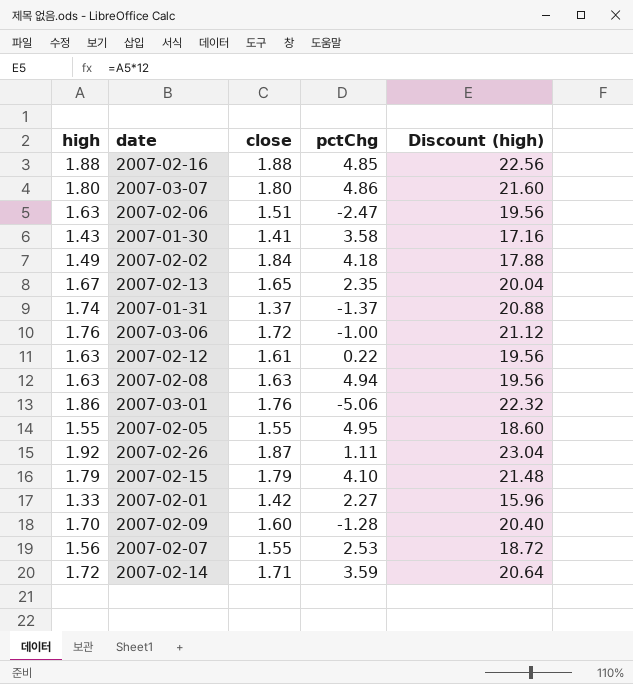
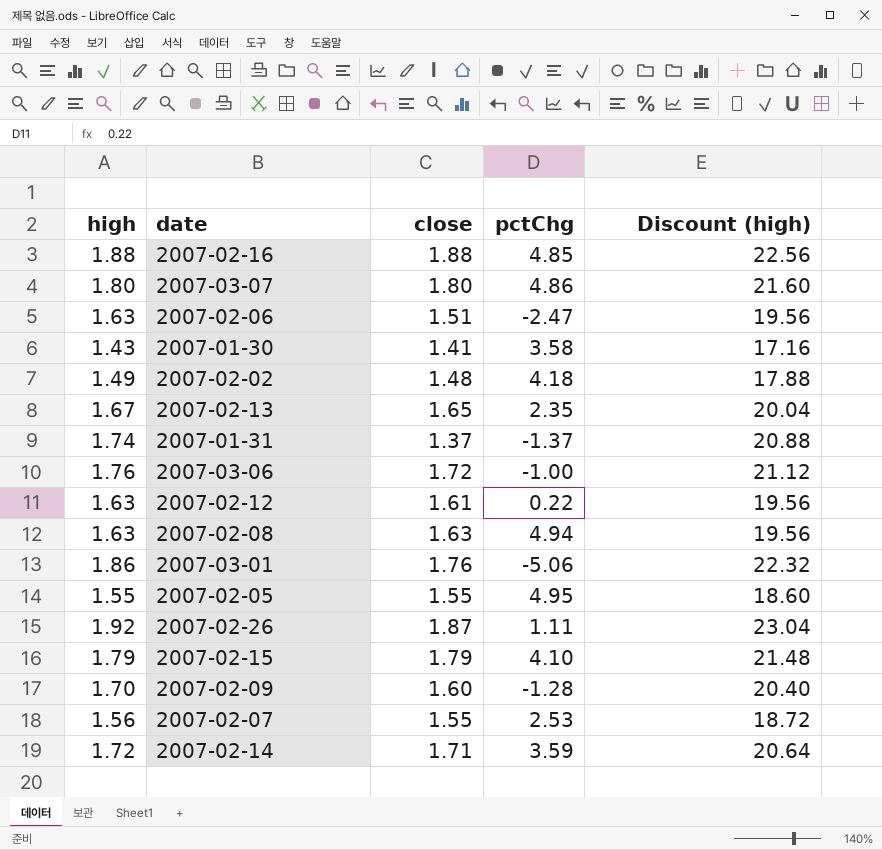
row 2007-02-01: 1.33 | 1.42 | 2.27 | 15.96 -> none
2007-02-02 | close: 1.84 -> 1.48

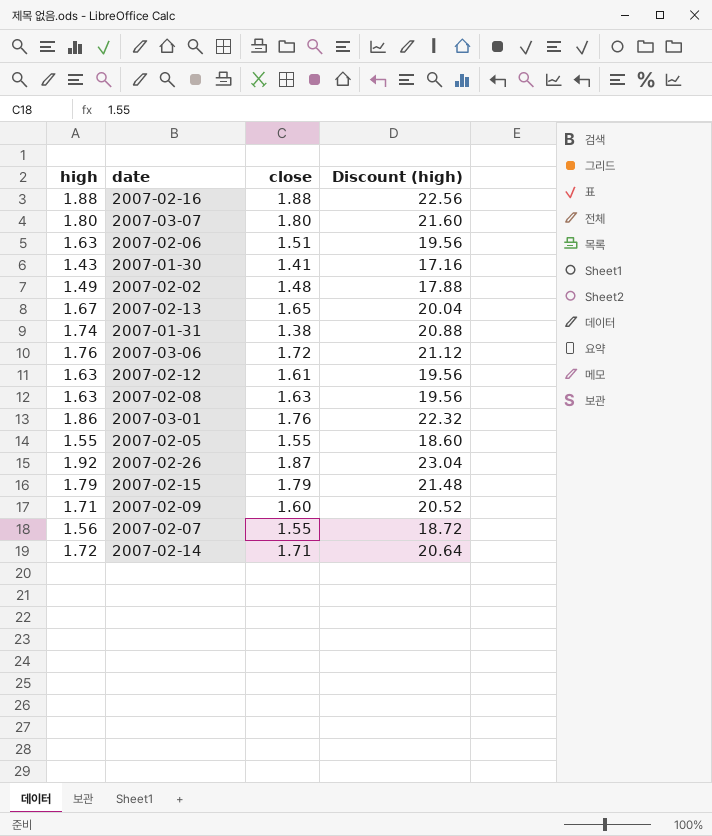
column pctChg | position: 4 -> none
2007-01-31 | close: 1.37 -> 1.38
2007-02-09 | high: 1.70 -> 1.71
2007-02-09 | Discount (high): 20.40 -> 20.52

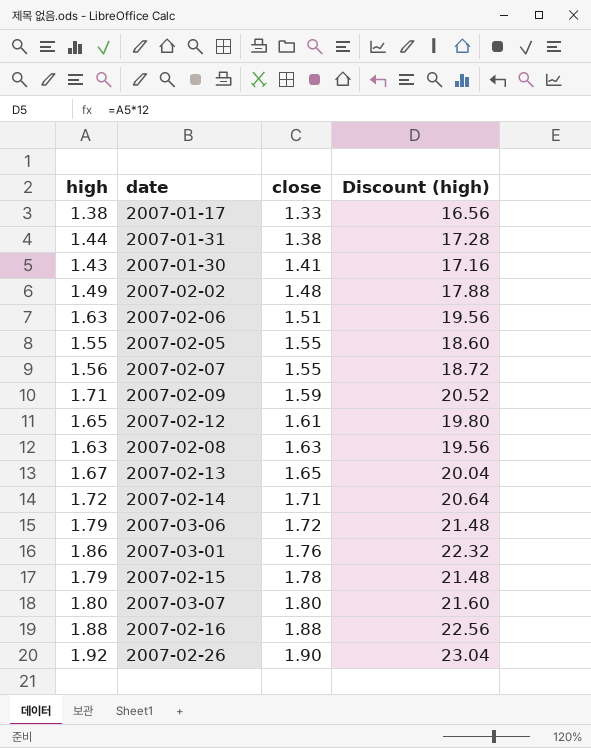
row order: none -> close ascending
row 2007-01-17: none -> 1.38 | 1.33 | 16.56
2007-01-31 | high: 1.74 -> 1.44
2007-01-31 | Discount (high): 20.88 -> 17.28
2007-02-09 | close: 1.60 -> 1.59
2007-02-12 | high: 1.63 -> 1.65
2007-02-12 | Discount (high): 19.56 -> 19.80
2007-03-06 | high: 1.76 -> 1.79
2007-03-06 | Discount (high): 21.12 -> 21.48
2007-02-15 | close: 1.79 -> 1.78
2007-02-26 | close: 1.87 -> 1.90

